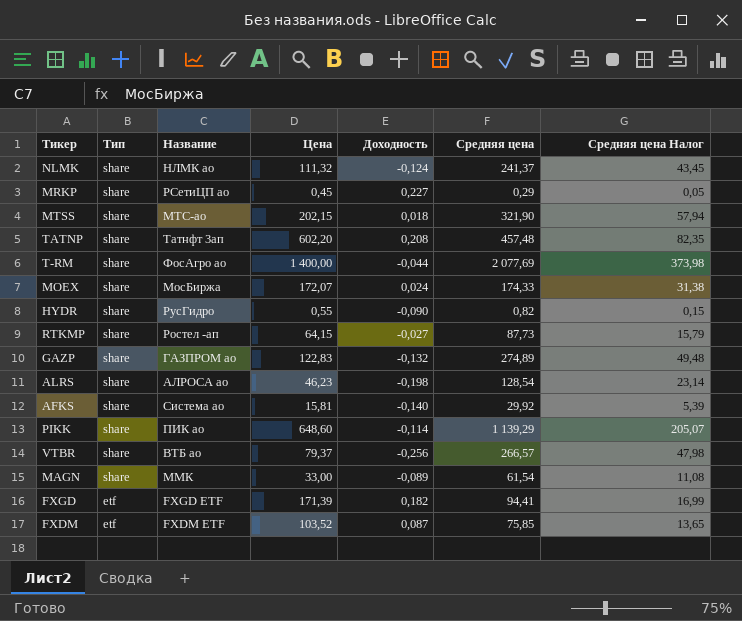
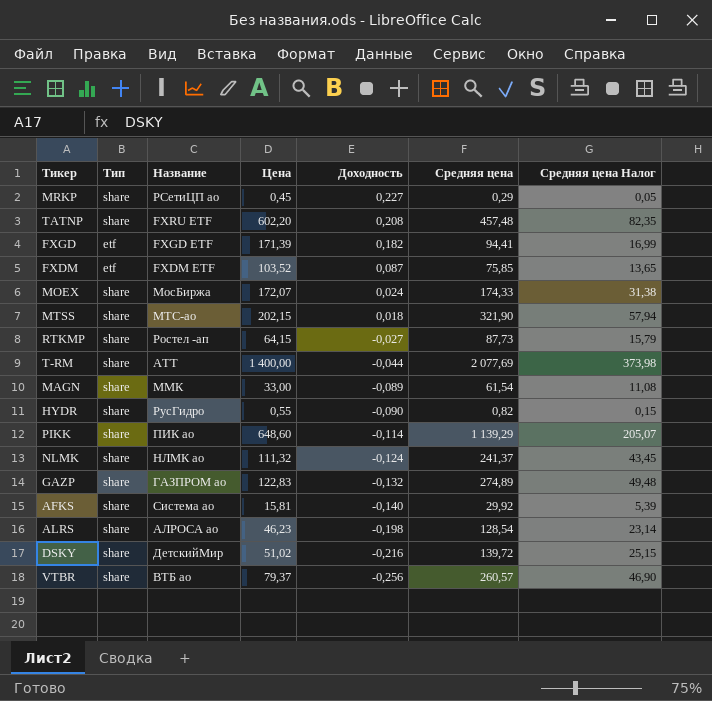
row order: Тип descending -> Доходность descending
TATNP | Название: Татнфт 3ап -> FXRU ETF
T-RM | Название: ФосАгро ао -> ATT
row DSKY: none -> share | ДетскийМир | 51,02 | -0,216 | 139,72 | 25,15
VTBR | Средняя цена: 266,57 -> 260,57
VTBR | Средняя цена Налог: 47,98 -> 46,90

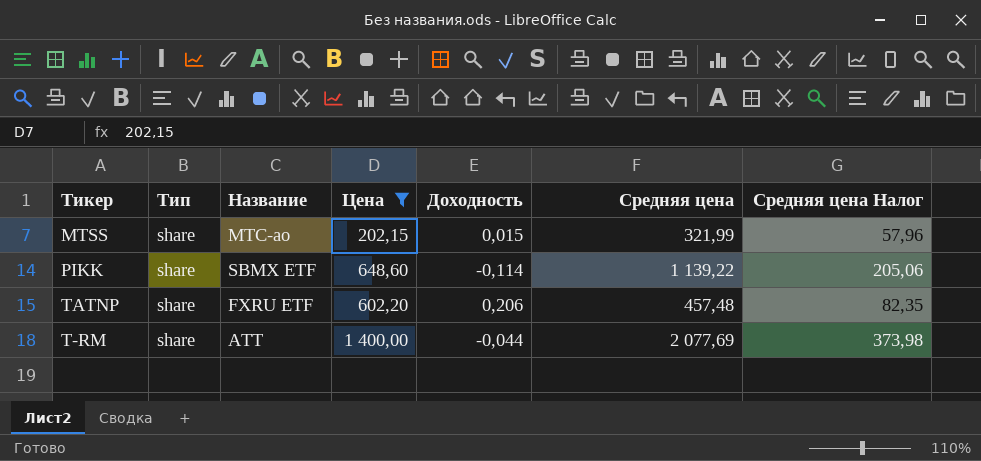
filter: none -> Цена >= 202,15
row order: Доходность descending -> Название descending
MTSS | Доходность: 0,018 -> 0,015
MTSS | Средняя цена: 321,90 -> 321,99
MTSS | Средняя цена Налог: 57,94 -> 57,96
PIKK | Название: ПИК ао -> SBMX ETF
PIKK | Средняя цена: 1 139,29 -> 1 139,22
PIKK | Средняя цена Налог: 205,07 -> 205,06
TATNP | Доходность: 0,208 -> 0,206

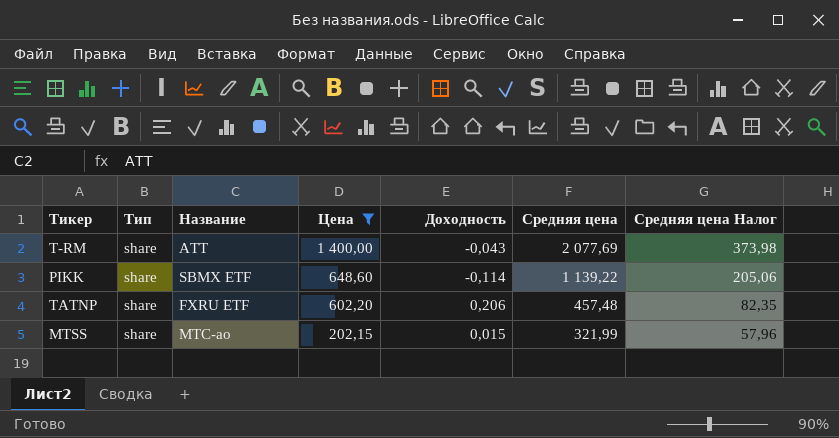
row order: Название descending -> Цена descending
T-RM | Доходность: -0,044 -> -0,043

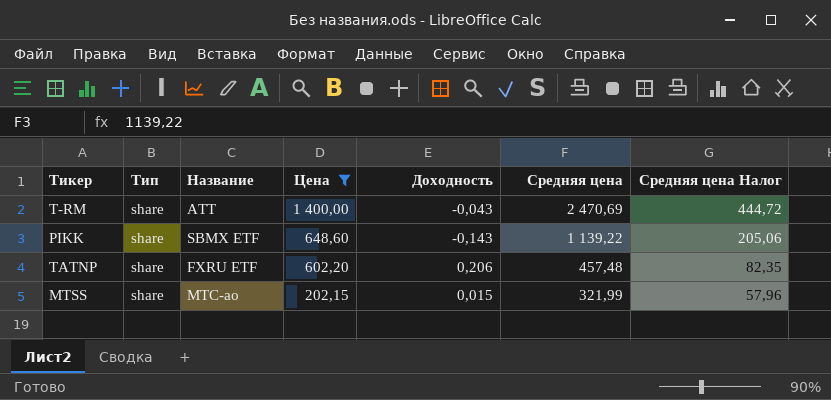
T-RM | Средняя цена: 2 077,69 -> 2 470,69
T-RM | Средняя цена Налог: 373,98 -> 444,72
PIKK | Доходность: -0,114 -> -0,143

